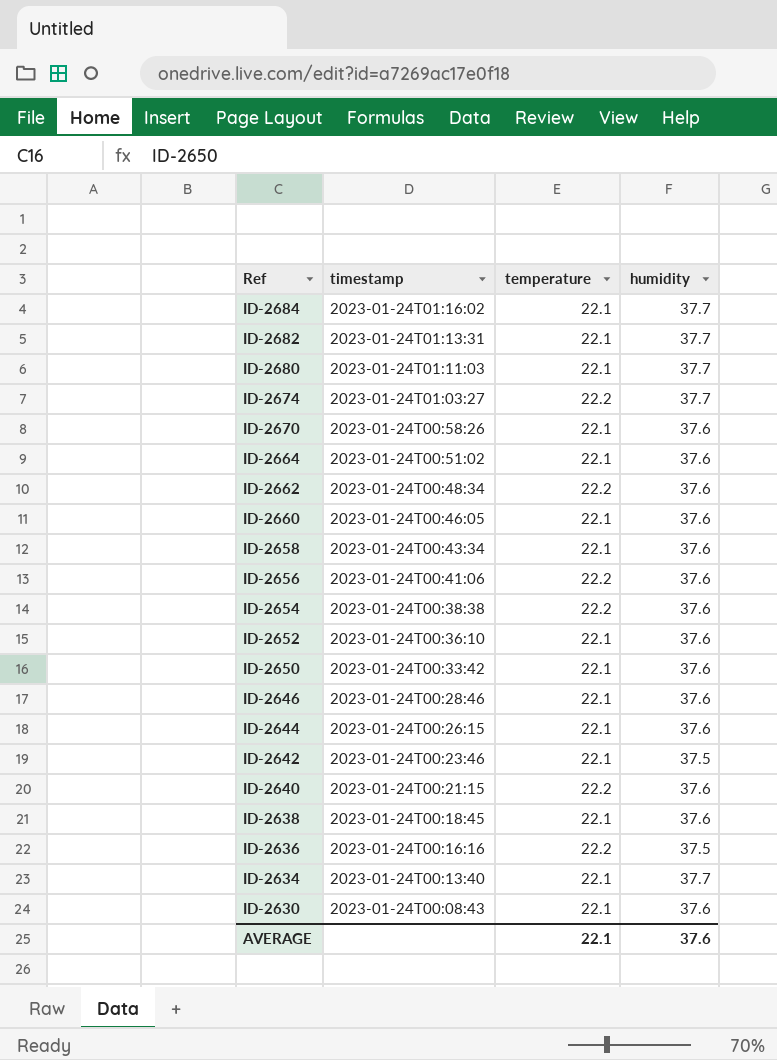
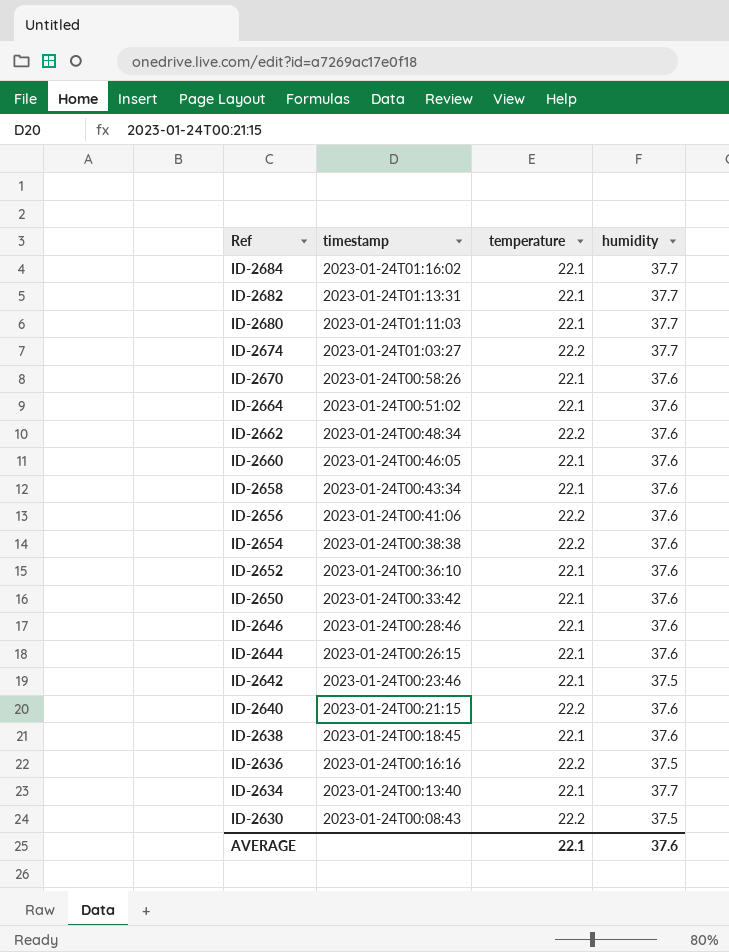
ID-2630 | temperature: 22.1 -> 22.2
ID-2630 | humidity: 37.6 -> 37.5

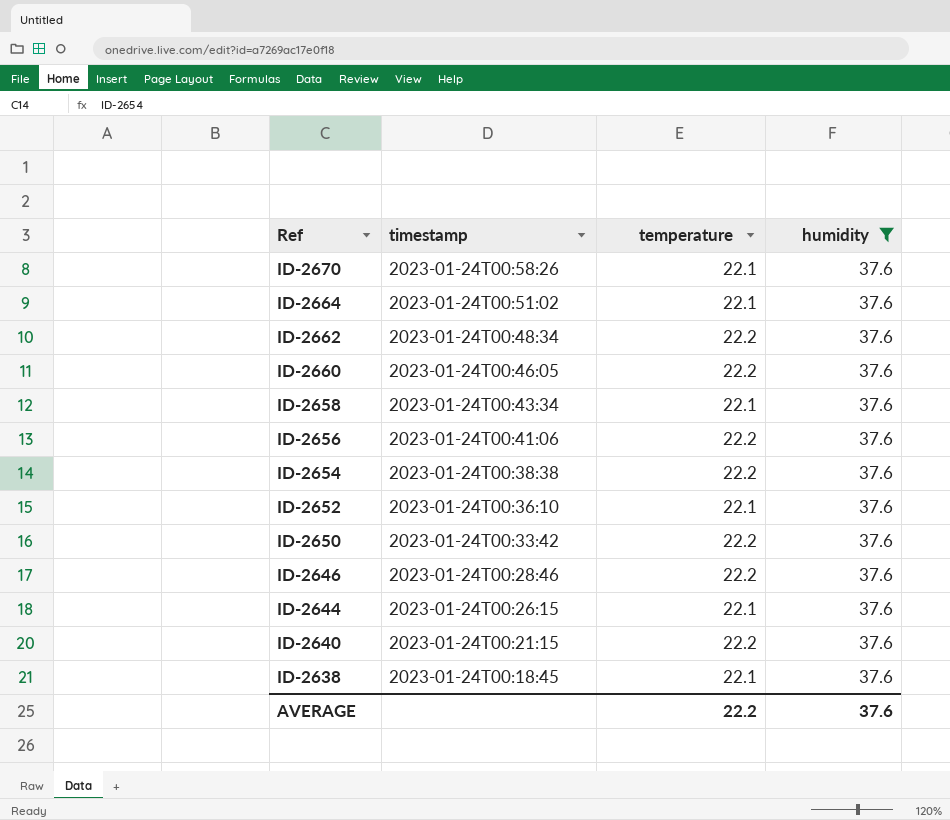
filter: none -> humidity = 37.6
ID-2660 | temperature: 22.1 -> 22.2
ID-2650 | temperature: 22.1 -> 22.2
ID-2646 | temperature: 22.1 -> 22.2
AVERAGE | temperature: 22.1 -> 22.2

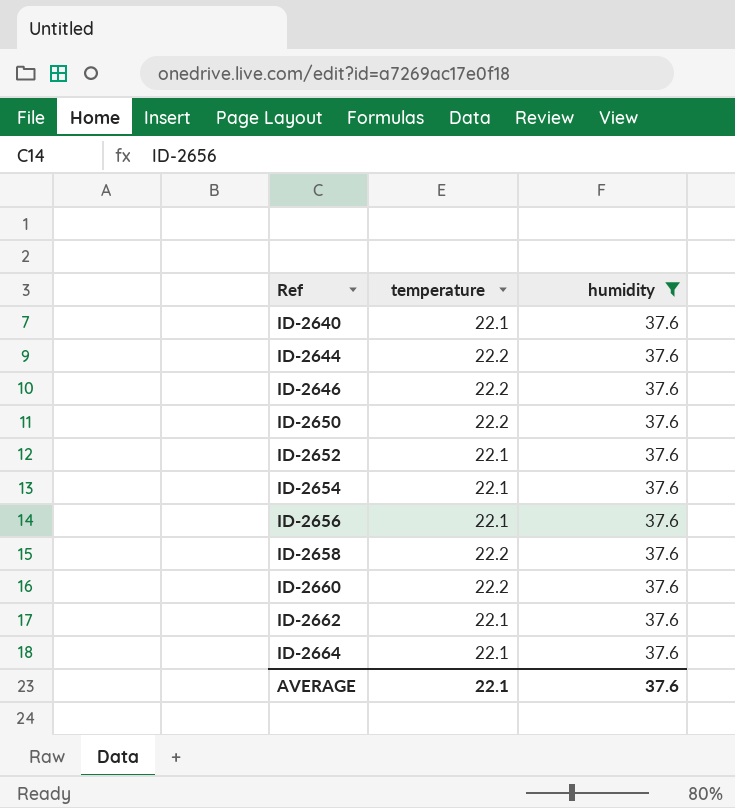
row order: Ref descending -> Ref ascending
column timestamp | position: 2 -> none
row ID-2670: 2023-01-24T00:58:26 | 22.1 | 37.6 -> none
row ID-2638: 2023-01-24T00:18:45 | 22.1 | 37.6 -> none
ID-2640 | temperature: 22.2 -> 22.1
ID-2644 | temperature: 22.1 -> 22.2
ID-2654 | temperature: 22.2 -> 22.1
ID-2656 | temperature: 22.2 -> 22.1
ID-2658 | temperature: 22.1 -> 22.2
ID-2662 | temperature: 22.2 -> 22.1
AVERAGE | temperature: 22.2 -> 22.1

